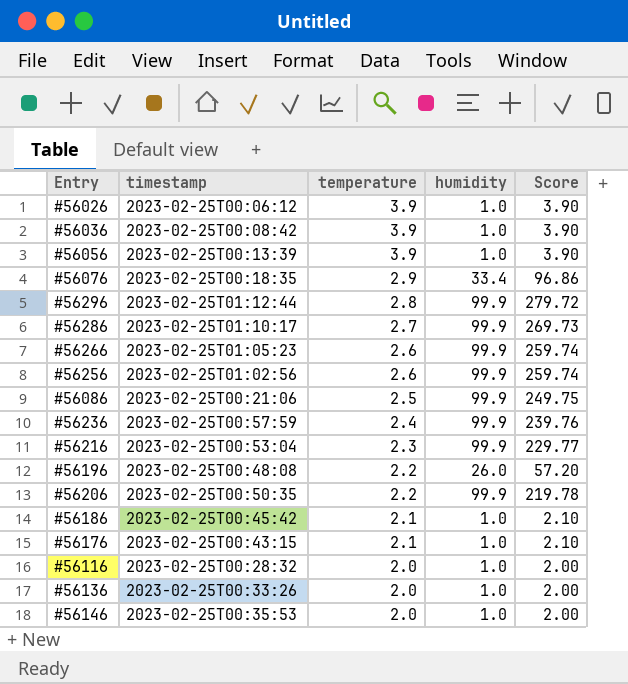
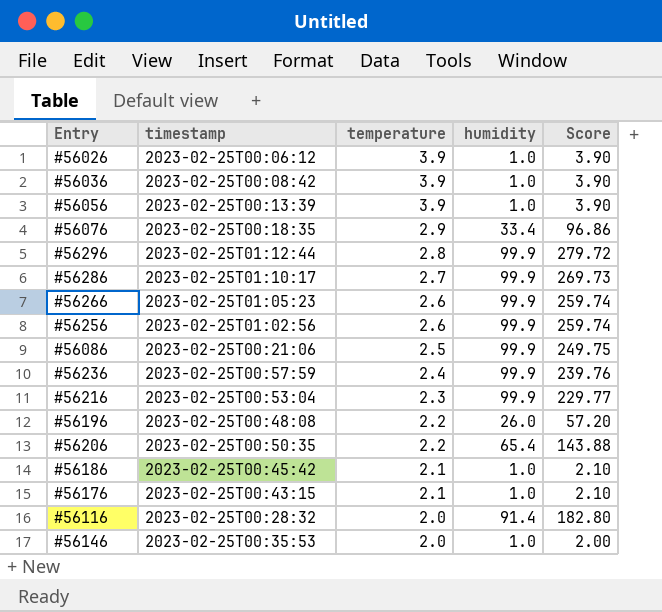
row #56136: 2023-02-25T00:33:26 | 2.0 | 1.0 | 2.00 -> none
#56206 | humidity: 99.9 -> 65.4
#56206 | Score: 219.78 -> 143.88
#56116 | humidity: 1.0 -> 91.4
#56116 | Score: 2.00 -> 182.80

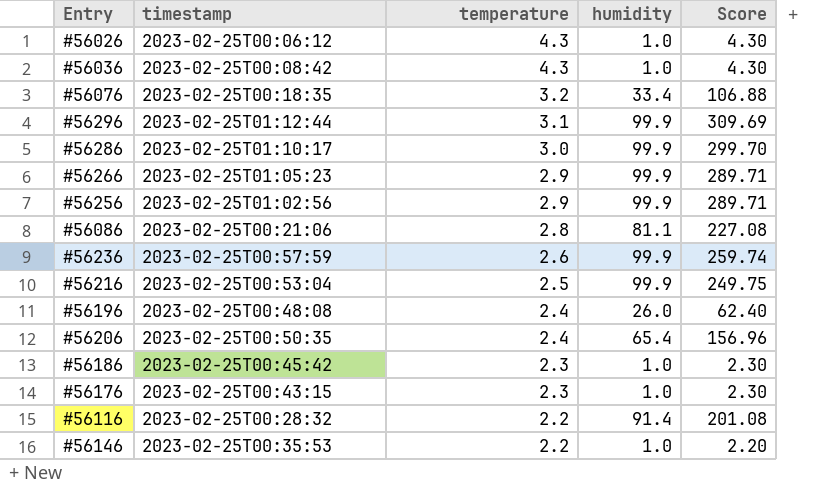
row #56056: 2023-02-25T00:13:39 | 3.9 | 1.0 | 3.90 -> none
#56026 | temperature: 3.9 -> 4.3
#56026 | Score: 3.90 -> 4.30
#56036 | temperature: 3.9 -> 4.3
#56036 | Score: 3.90 -> 4.30
#56076 | temperature: 2.9 -> 3.2
#56076 | Score: 96.86 -> 106.88
#56296 | temperature: 2.8 -> 3.1
#56296 | Score: 279.72 -> 309.69
#56286 | temperature: 2.7 -> 3.0
#56286 | Score: 269.73 -> 299.70
#56266 | temperature: 2.6 -> 2.9
#56266 | Score: 259.74 -> 289.71
#56256 | temperature: 2.6 -> 2.9
#56256 | Score: 259.74 -> 289.71
#56086 | temperature: 2.5 -> 2.8
#56086 | humidity: 99.9 -> 81.1
#56086 | Score: 249.75 -> 227.08
#56236 | temperature: 2.4 -> 2.6
#56236 | Score: 239.76 -> 259.74
#56216 | temperature: 2.3 -> 2.5
#56216 | Score: 229.77 -> 249.75
#56196 | temperature: 2.2 -> 2.4
#56196 | Score: 57.20 -> 62.40
#56206 | temperature: 2.2 -> 2.4
#56206 | Score: 143.88 -> 156.96
#56186 | temperature: 2.1 -> 2.3
#56186 | Score: 2.10 -> 2.30
#56176 | temperature: 2.1 -> 2.3
#56176 | Score: 2.10 -> 2.30
#56116 | temperature: 2.0 -> 2.2
#56116 | Score: 182.80 -> 201.08
#56146 | temperature: 2.0 -> 2.2
#56146 | Score: 2.00 -> 2.20

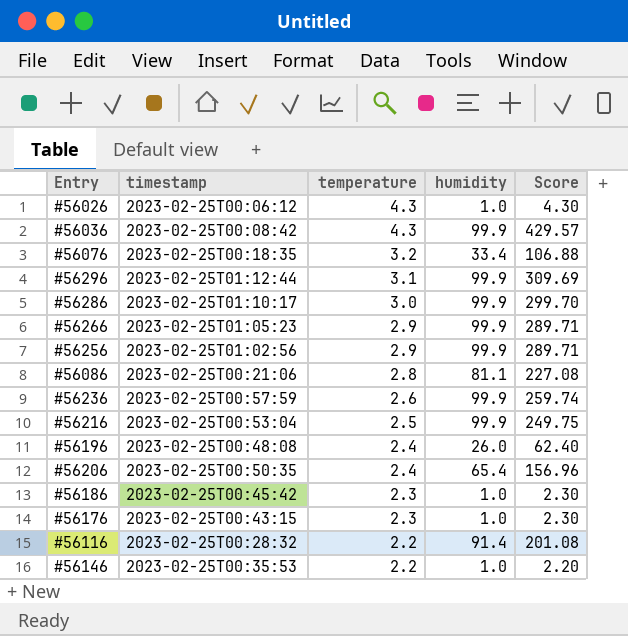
#56036 | humidity: 1.0 -> 99.9
#56036 | Score: 4.30 -> 429.57

